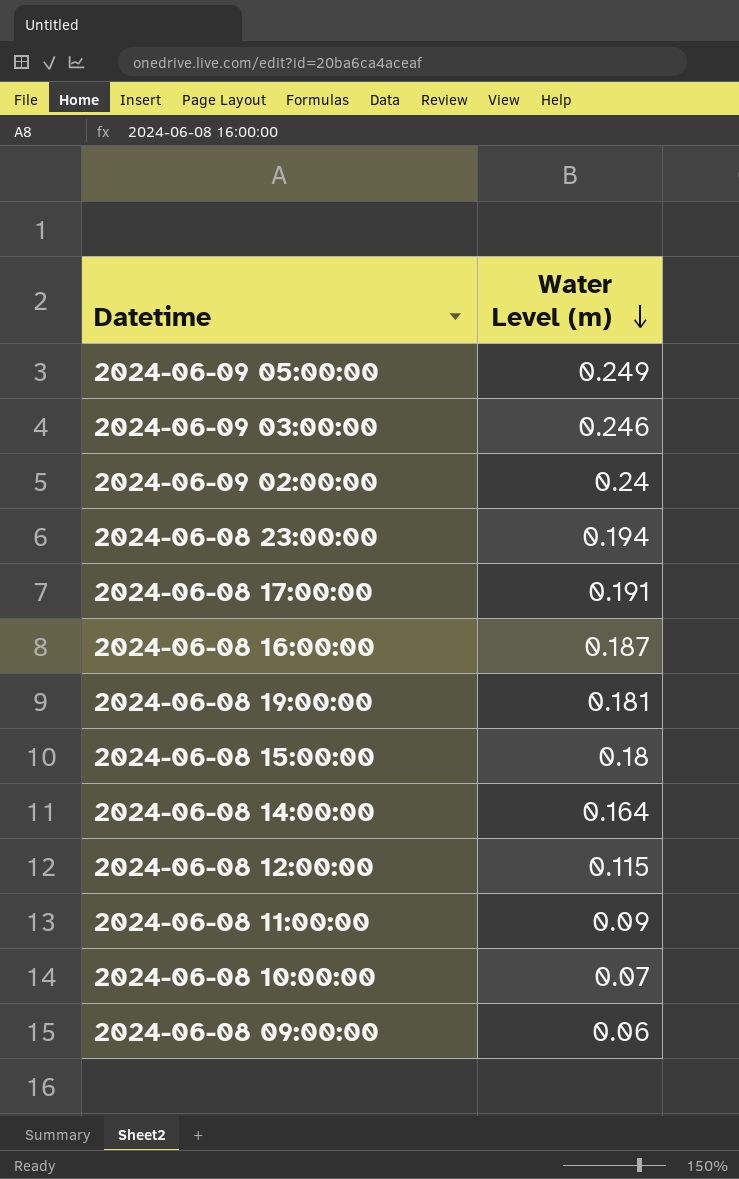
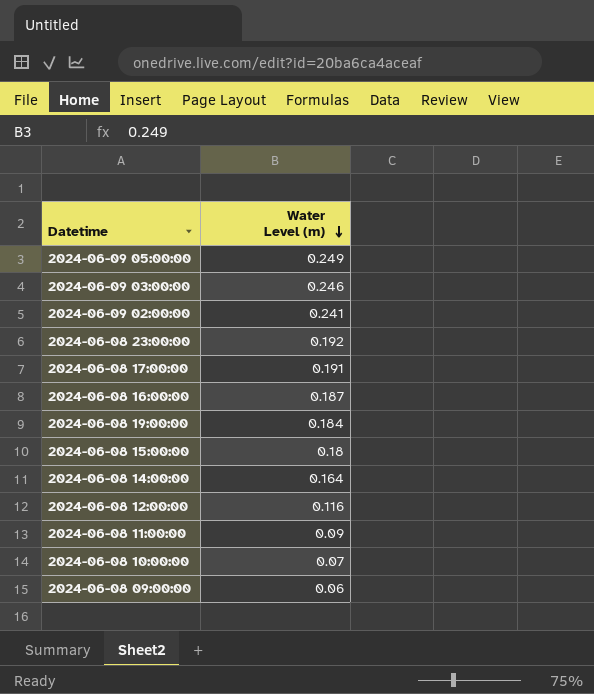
2024-06-09 02:00:00 | Water Level (m): 0.24 -> 0.241
2024-06-08 23:00:00 | Water Level (m): 0.194 -> 0.192
2024-06-08 19:00:00 | Water Level (m): 0.181 -> 0.184
2024-06-08 12:00:00 | Water Level (m): 0.115 -> 0.116

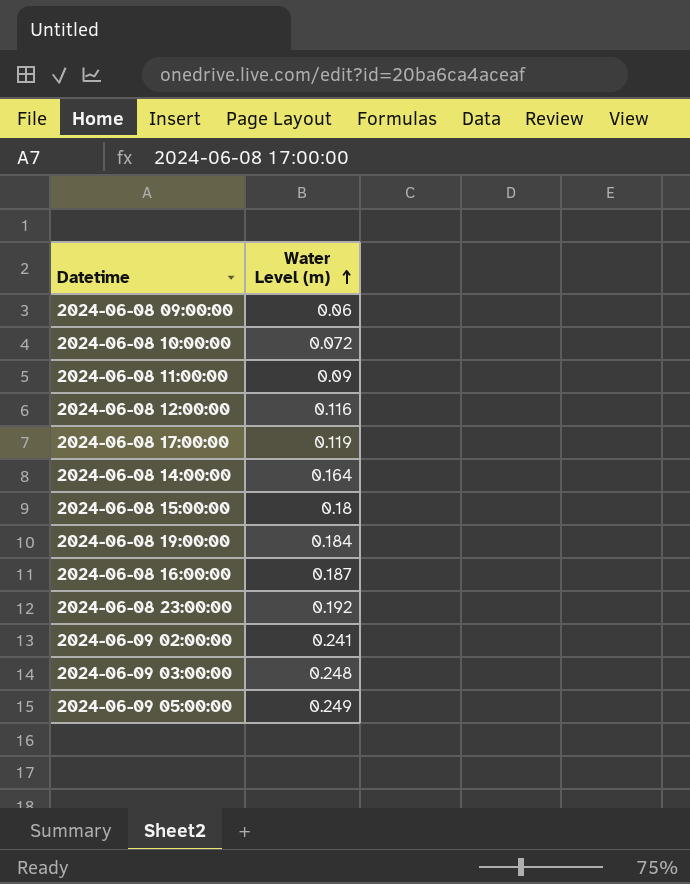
row order: Water Level (m) descending -> Water Level (m) ascending
2024-06-08 10:00:00 | Water Level (m): 0.07 -> 0.072
2024-06-08 17:00:00 | Water Level (m): 0.191 -> 0.119
2024-06-09 03:00:00 | Water Level (m): 0.246 -> 0.248

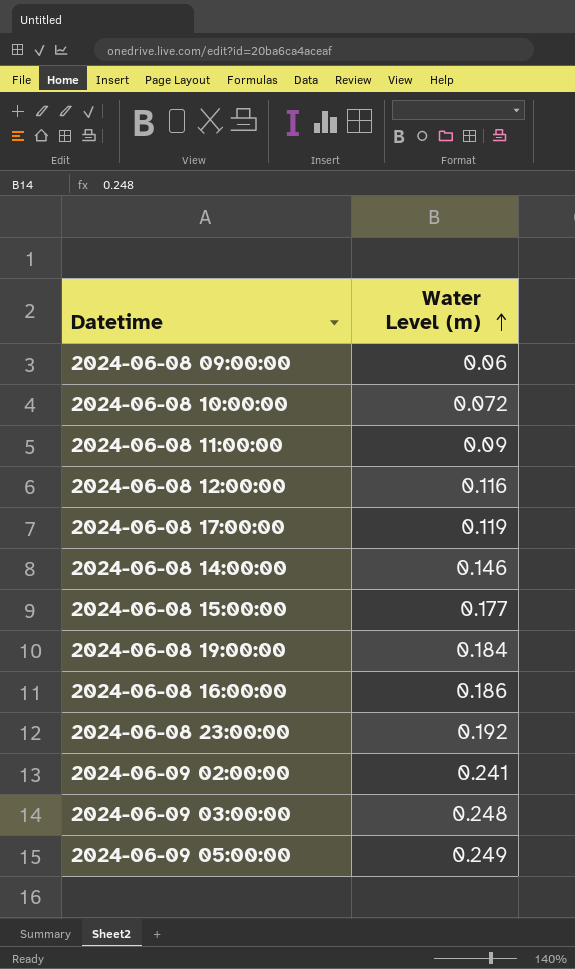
2024-06-08 14:00:00 | Water Level (m): 0.164 -> 0.146
2024-06-08 15:00:00 | Water Level (m): 0.18 -> 0.177
2024-06-08 16:00:00 | Water Level (m): 0.187 -> 0.186

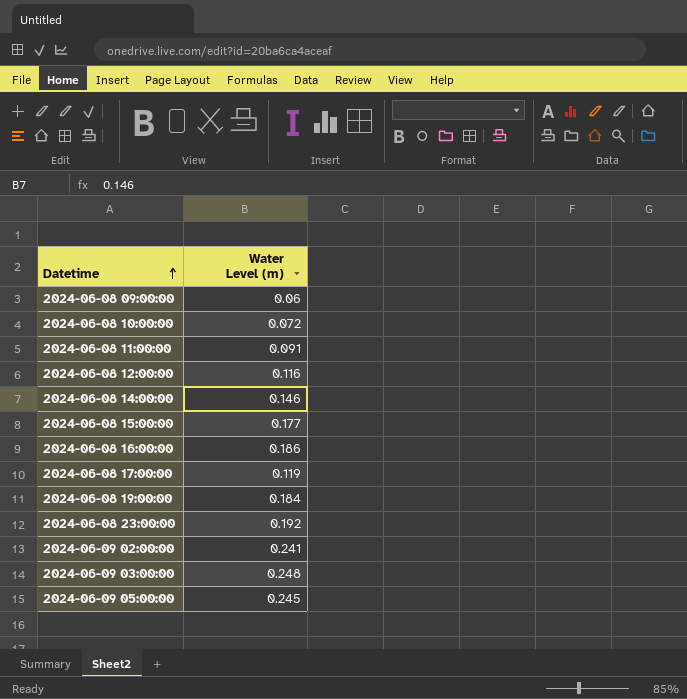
row order: Water Level (m) ascending -> Datetime ascending
2024-06-08 11:00:00 | Water Level (m): 0.09 -> 0.091
2024-06-09 05:00:00 | Water Level (m): 0.249 -> 0.245

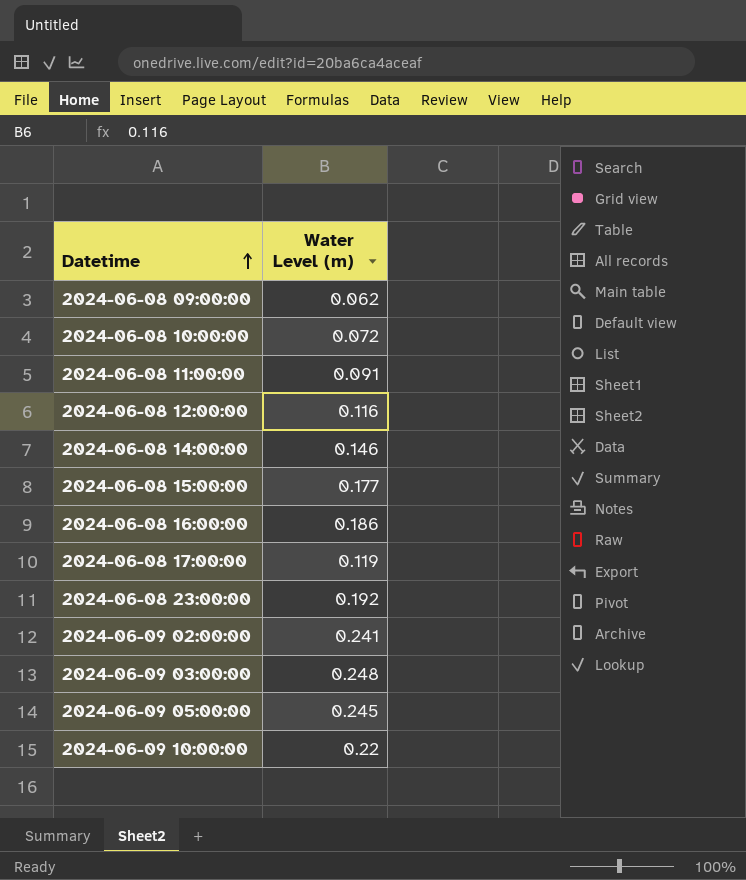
row 2024-06-08 19:00:00: 0.184 -> none
2024-06-08 09:00:00 | Water Level (m): 0.06 -> 0.062
row 2024-06-09 10:00:00: none -> 0.22

